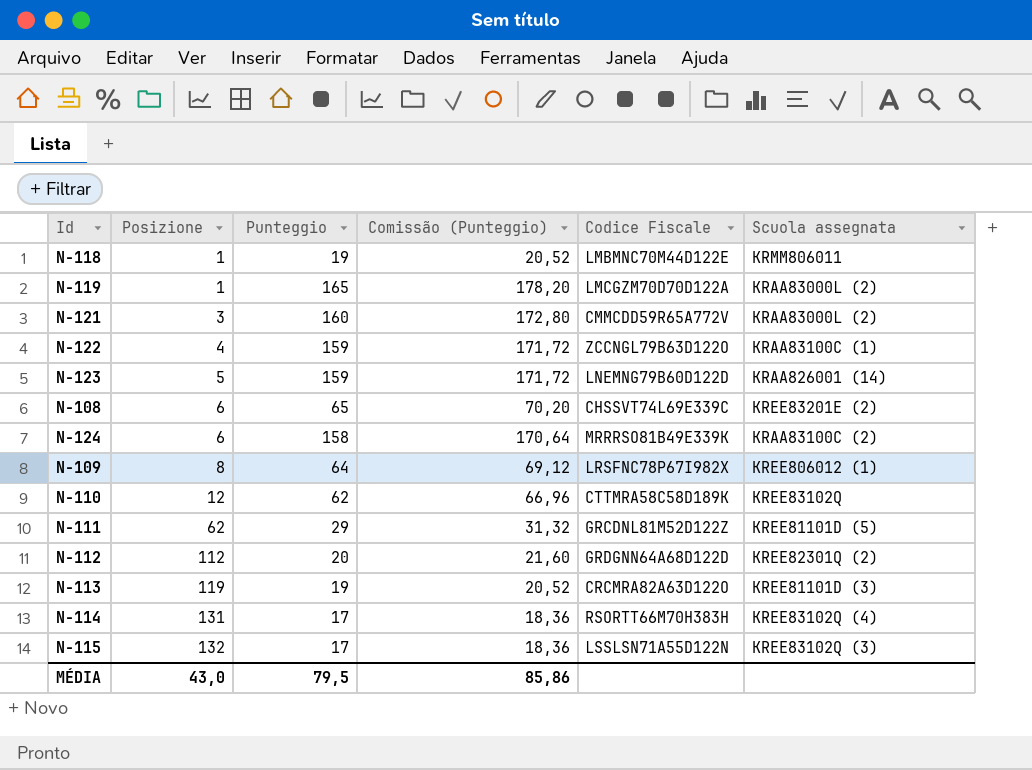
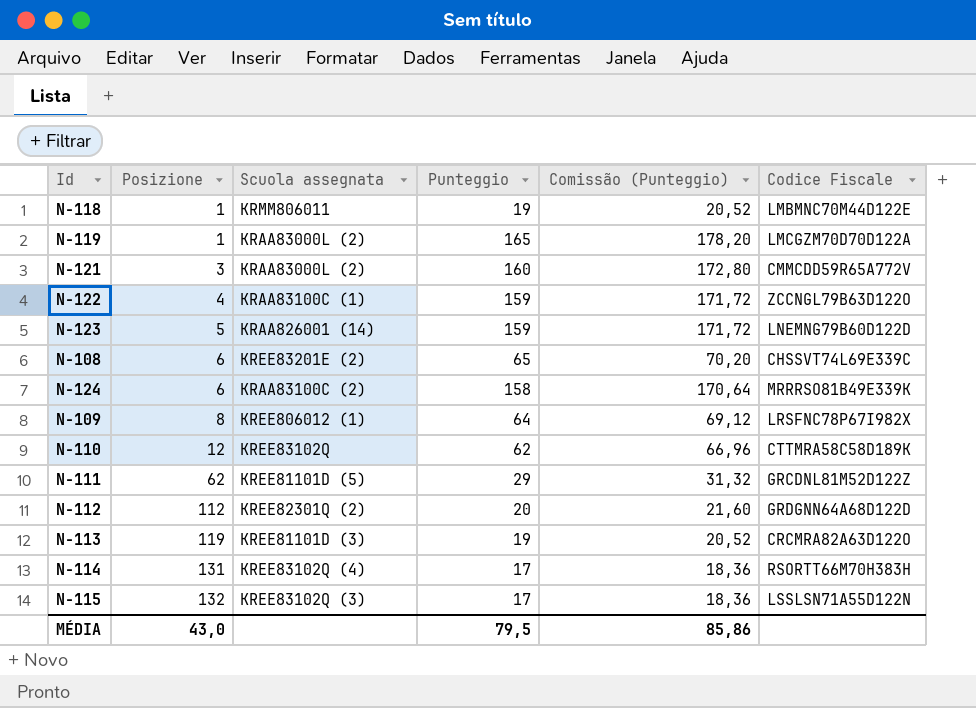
column Scuola assegnata | position: 6 -> 3

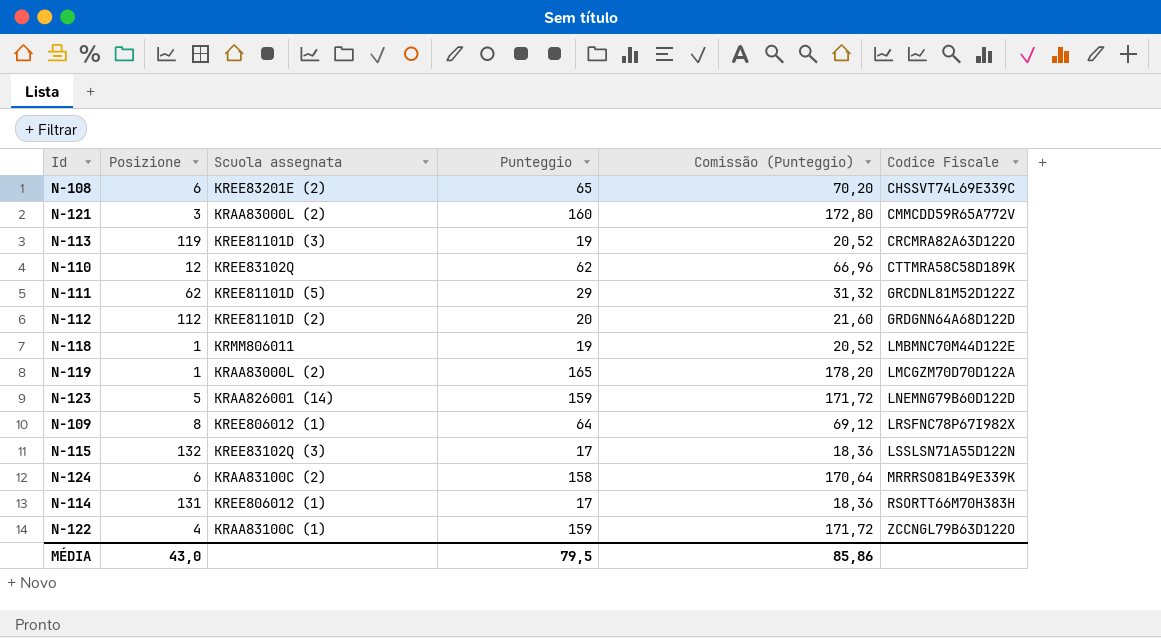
row order: Posizione ascending -> Codice Fiscale ascending
N-112 | Scuola assegnata: KREE82301Q (2) -> KREE81101D (2)
N-114 | Scuola assegnata: KREE83102Q (4) -> KREE806012 (1)

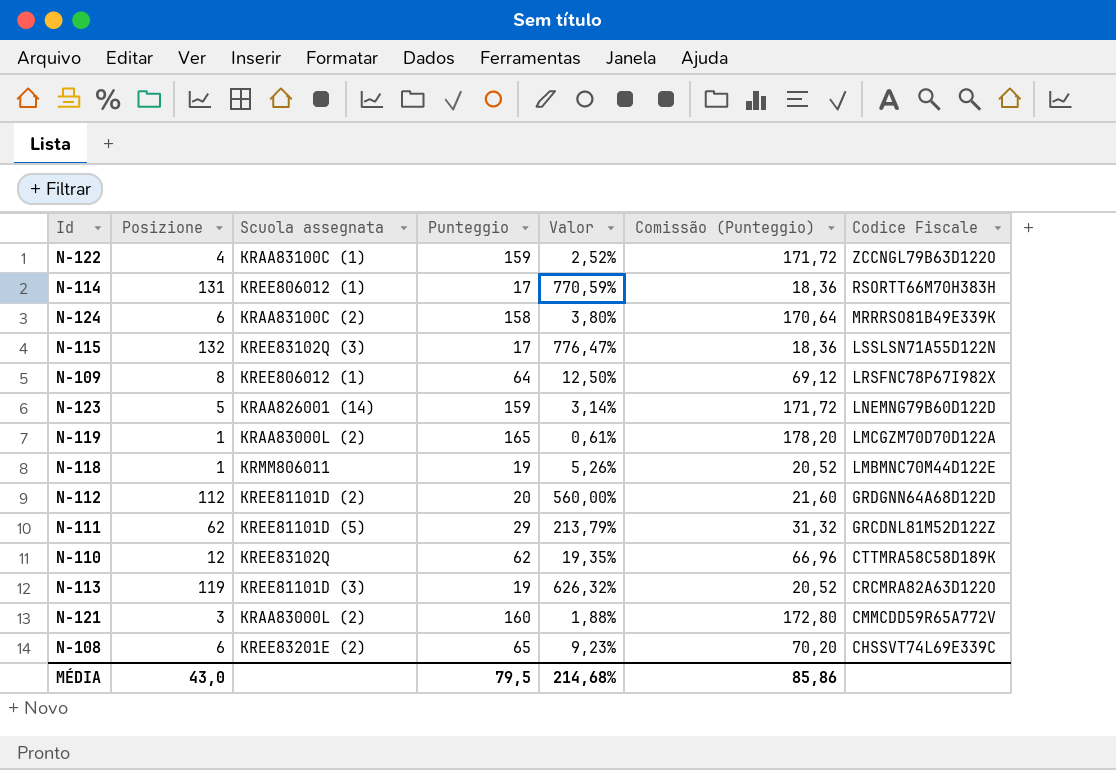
row order: Codice Fiscale ascending -> Codice Fiscale descending
column Valor | formula: none -> [Posizione] / [Punteggio]

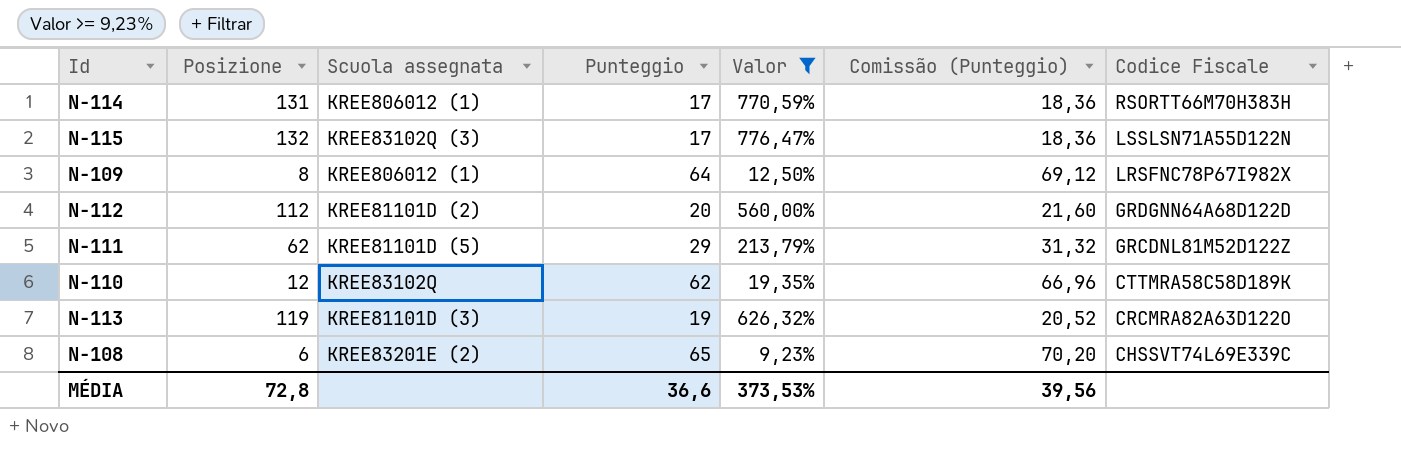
filter: none -> Valor >= 9,23%
MÉDIA | Posizione: 43,0 -> 72,8
MÉDIA | Punteggio: 79,5 -> 36,6
MÉDIA | Valor: 214,68% -> 373,53%
MÉDIA | Comissão (Punteggio): 85,86 -> 39,56

